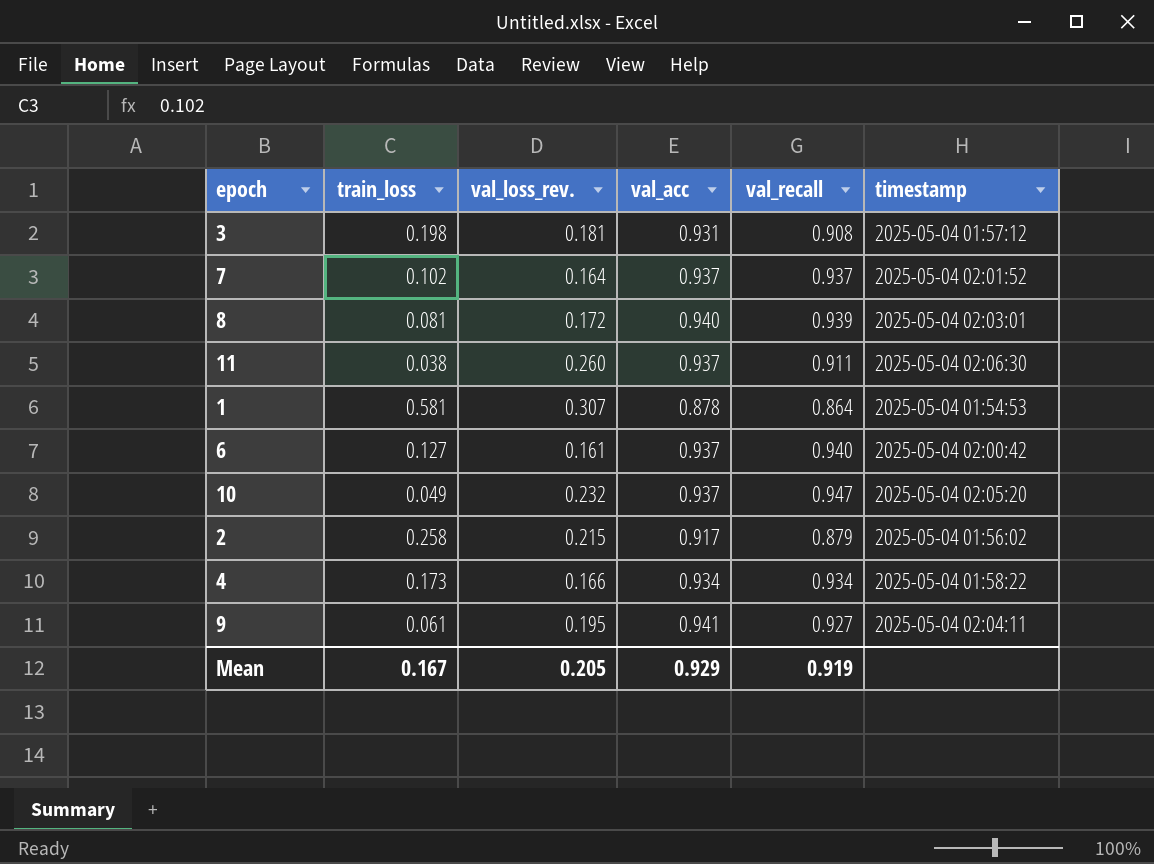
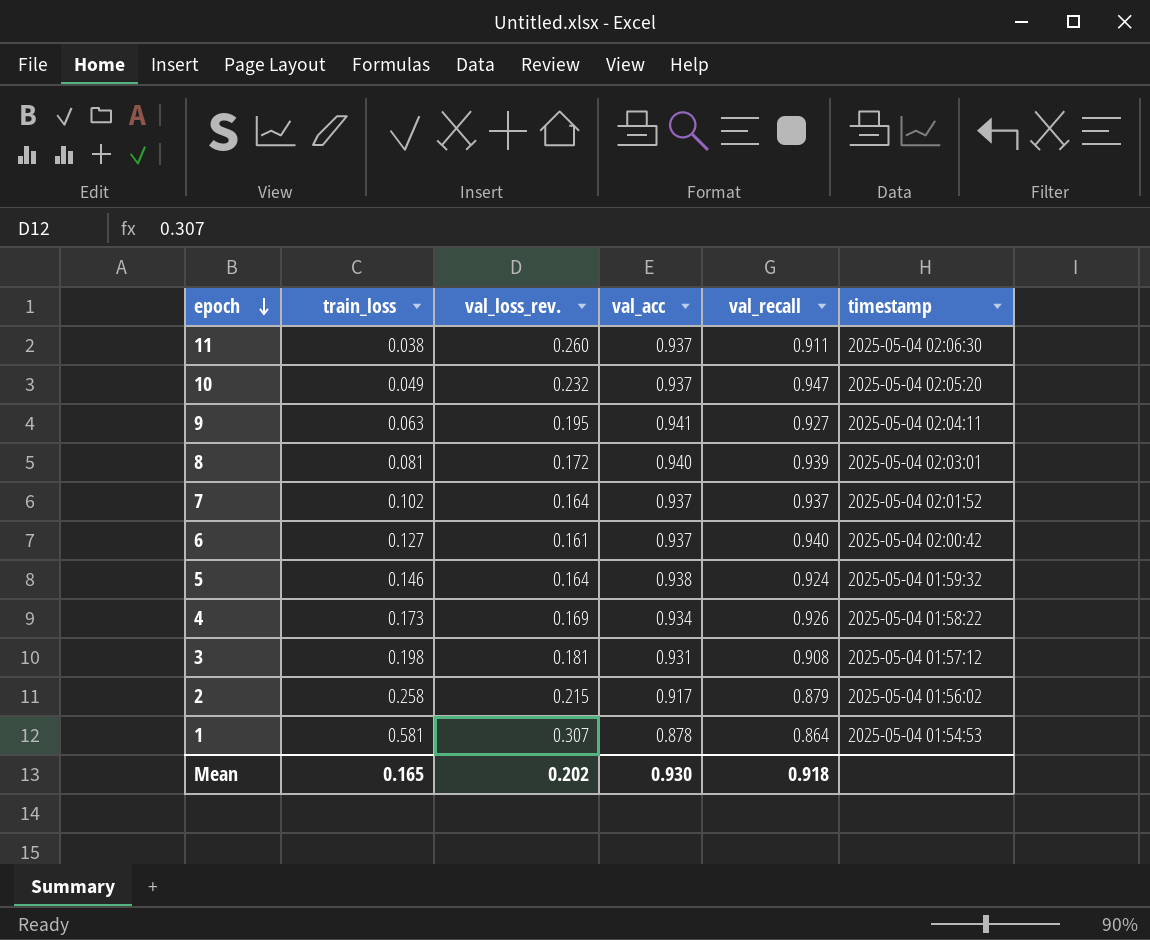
row order: none -> epoch descending
9 | train_loss: 0.061 -> 0.063
row 5: none -> 0.146 | 0.164 | 0.938 | 0.924 | 2025-05-04 01:59:32
4 | val_loss_rev.: 0.166 -> 0.169
4 | val_recall: 0.934 -> 0.926
Mean | train_loss: 0.167 -> 0.165
Mean | val_loss_rev.: 0.205 -> 0.202
Mean | val_acc: 0.929 -> 0.930
Mean | val_recall: 0.919 -> 0.918

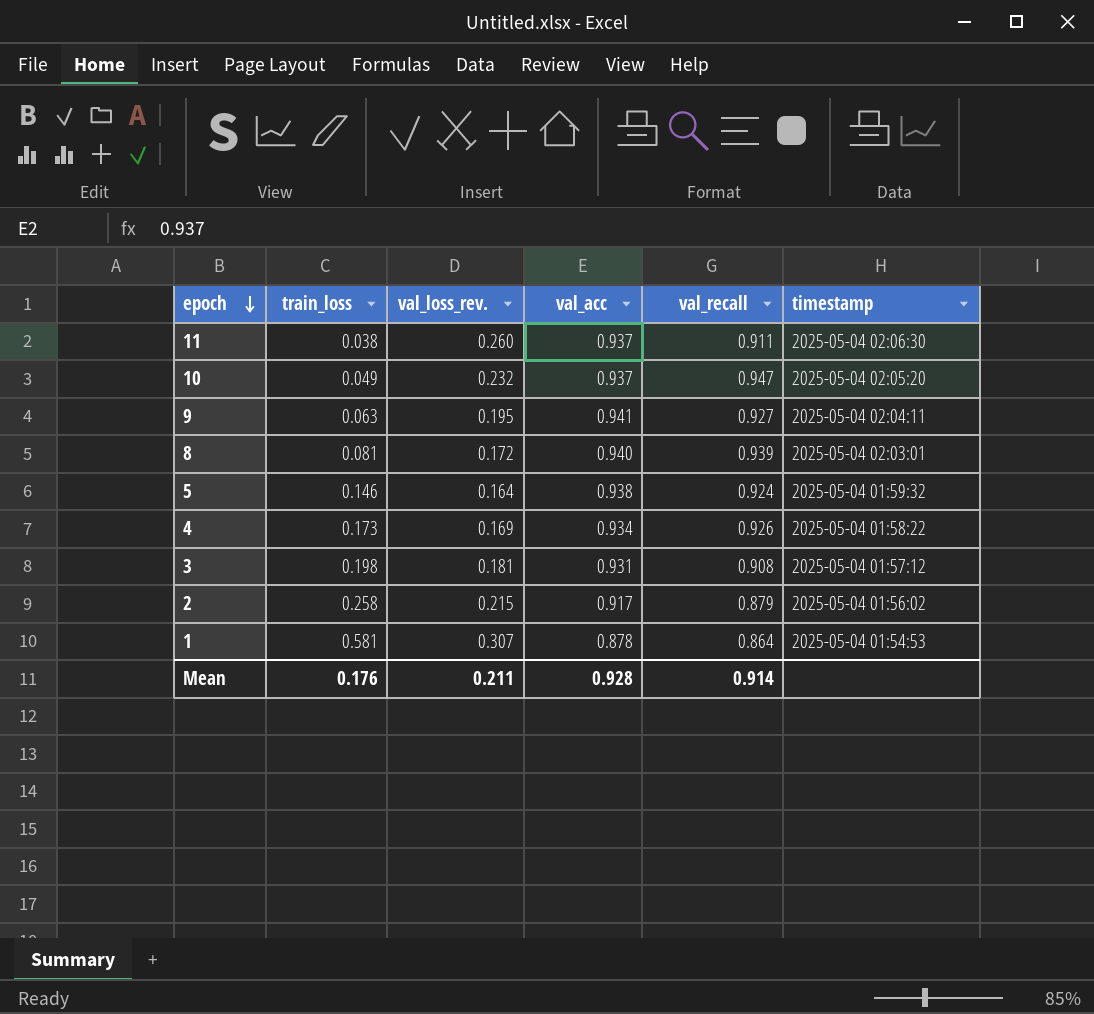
row 7: 0.102 | 0.164 | 0.937 | 0.937 | 2025-05-04 02:01:52 -> none
row 6: 0.127 | 0.161 | 0.937 | 0.940 | 2025-05-04 02:00:42 -> none
Mean | train_loss: 0.165 -> 0.176
Mean | val_loss_rev.: 0.202 -> 0.211
Mean | val_acc: 0.930 -> 0.928
Mean | val_recall: 0.918 -> 0.914

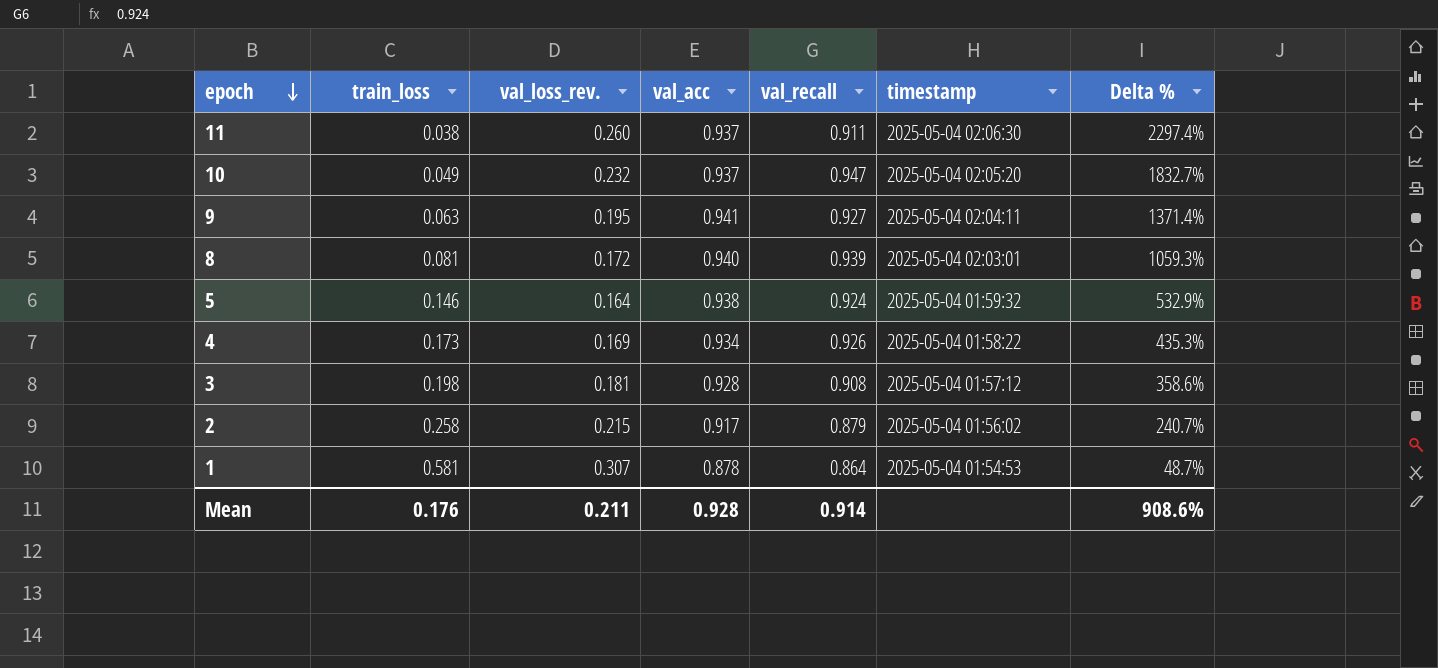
column Delta % | formula: none -> ([val_recall] - [train_loss]) / [train_loss]
3 | val_acc: 0.931 -> 0.928

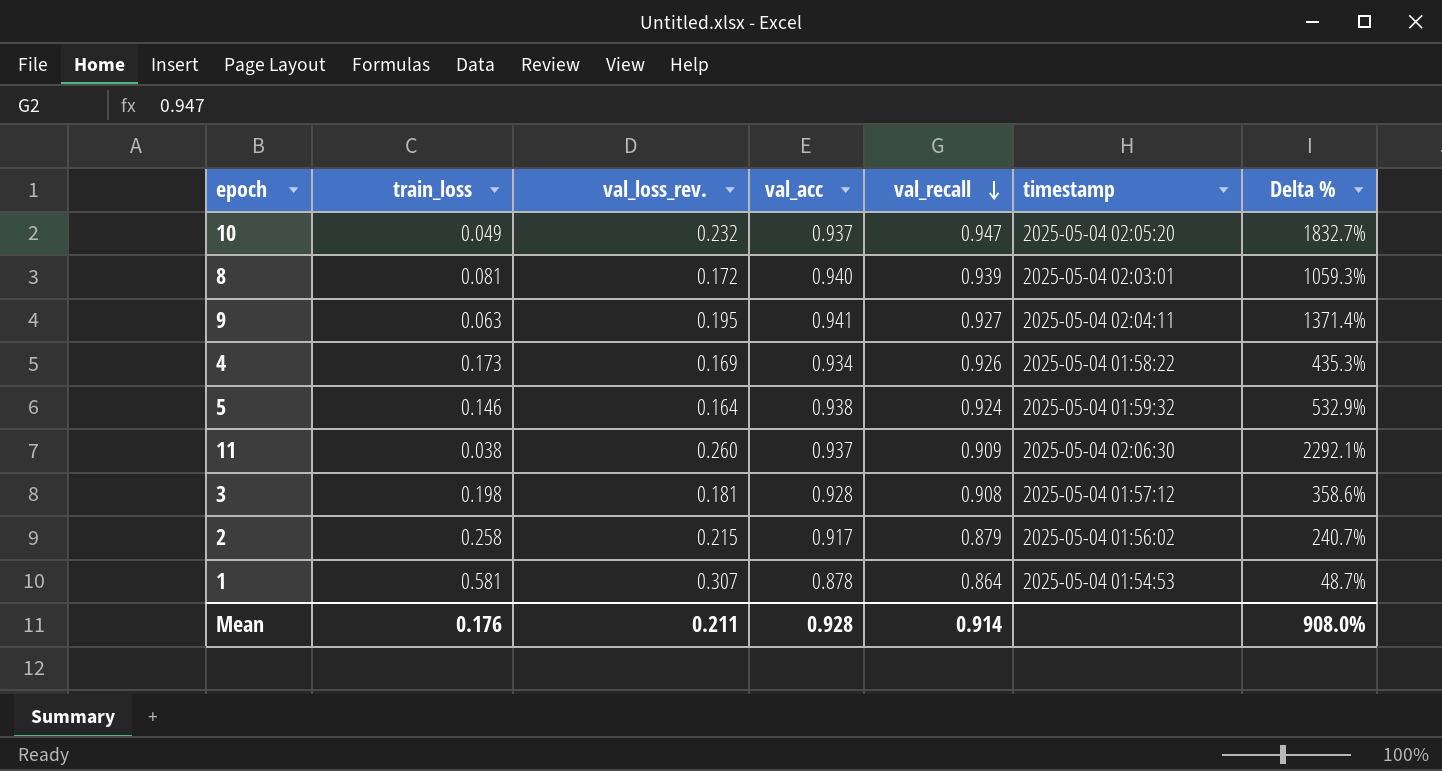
row order: epoch descending -> val_recall descending
11 | val_recall: 0.911 -> 0.909
11 | Delta %: 2297.4% -> 2292.1%
Mean | Delta %: 908.6% -> 908.0%

